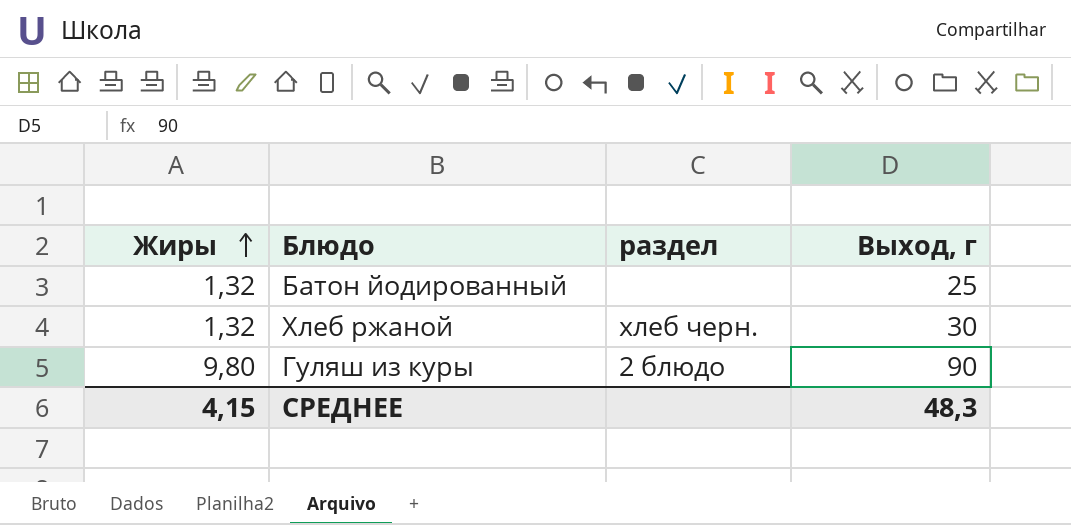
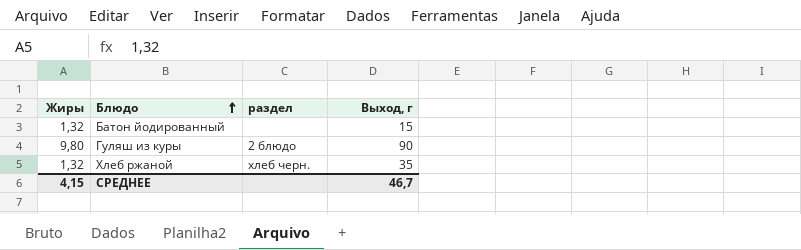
row order: Жиры ascending -> Блюдо ascending
Батон йодированный | Выход, г: 25 -> 15
Хлеб ржаной | Выход, г: 30 -> 35
СРЕДНЕЕ | Выход, г: 48,3 -> 46,7

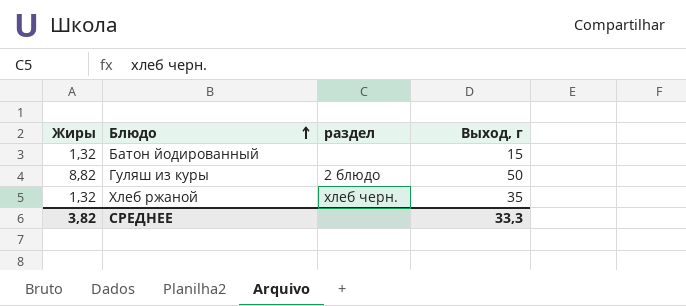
Гуляш из куры | Жиры: 9,80 -> 8,82
Гуляш из куры | Выход, г: 90 -> 50
СРЕДНЕЕ | Жиры: 4,15 -> 3,82
СРЕДНЕЕ | Выход, г: 46,7 -> 33,3

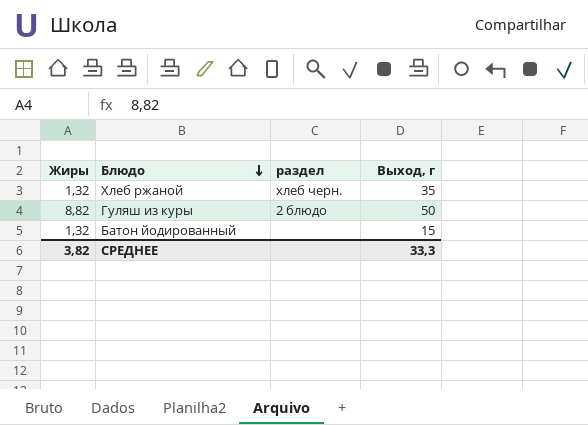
row order: Блюдо ascending -> Блюдо descending

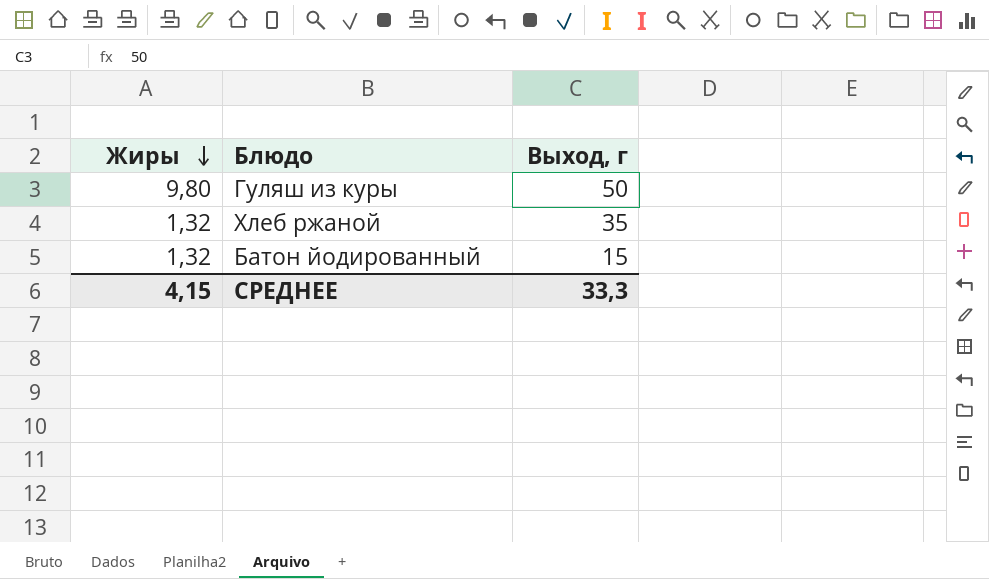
row order: Блюдо descending -> Жиры descending
column раздел | position: 3 -> none
Гуляш из куры | Жиры: 8,82 -> 9,80
СРЕДНЕЕ | Жиры: 3,82 -> 4,15

